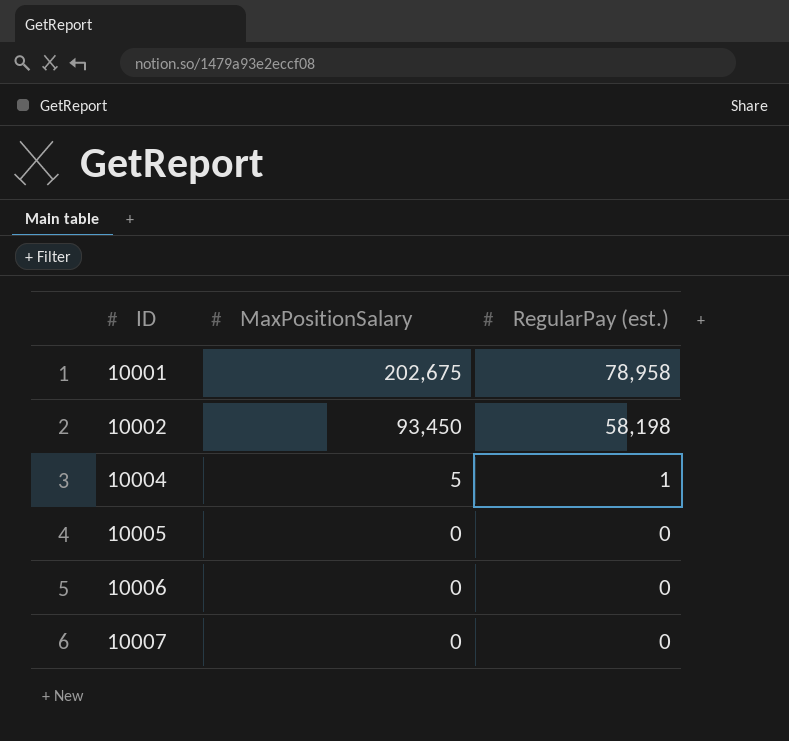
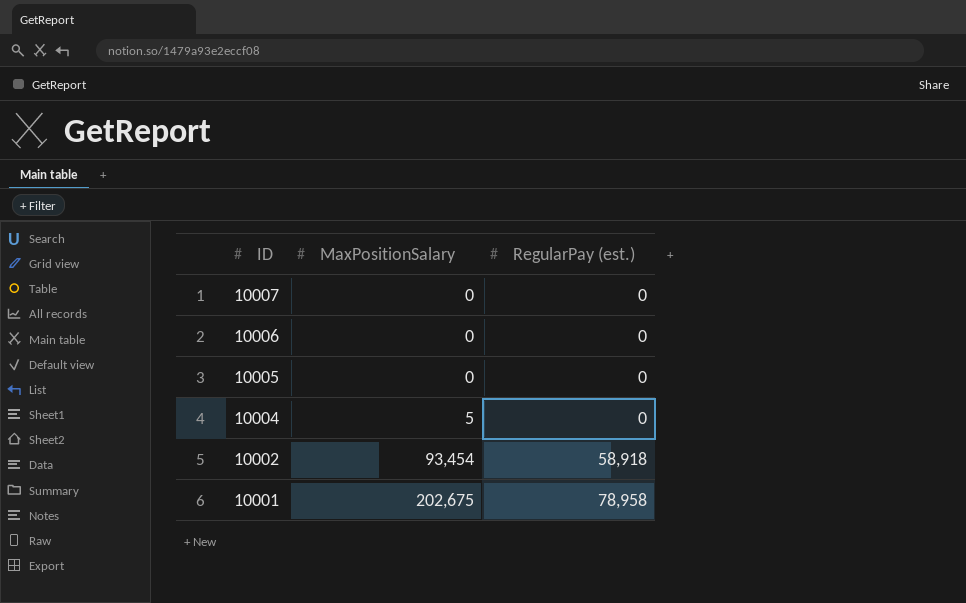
row order: ID ascending -> ID descending
10004 | RegularPay (est.): 1 -> 0
10002 | MaxPositionSalary: 93,450 -> 93,454
10002 | RegularPay (est.): 58,198 -> 58,918

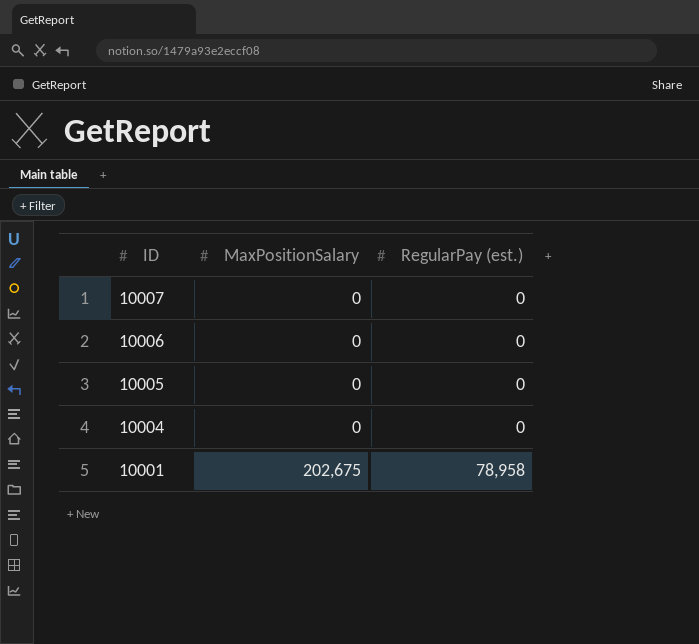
row 10002: 93,454 | 58,918 -> none
10004 | MaxPositionSalary: 5 -> 0

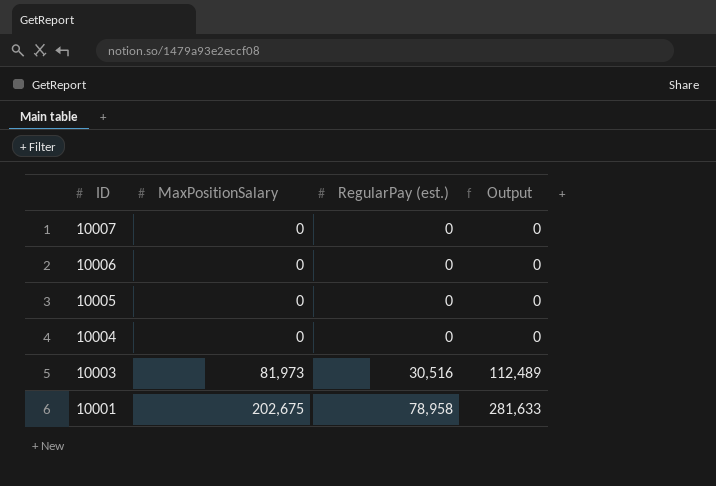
column Output | formula: none -> [MaxPositionSalary] + [RegularPay (est.)]
row 10003: none -> 81,973 | 30,516 | 112,489

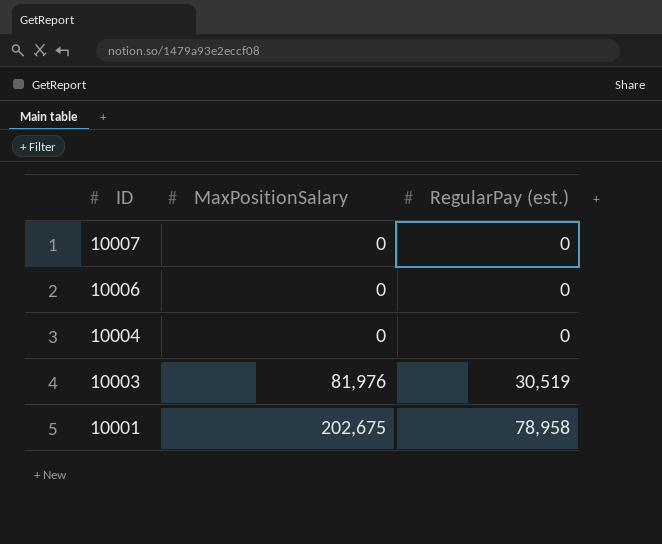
column Output | formula: [MaxPositionSalary] + [RegularPay (est.)] -> none
row 10005: 0 | 0 | 0 -> none
10003 | MaxPositionSalary: 81,973 -> 81,976
10003 | RegularPay (est.): 30,516 -> 30,519

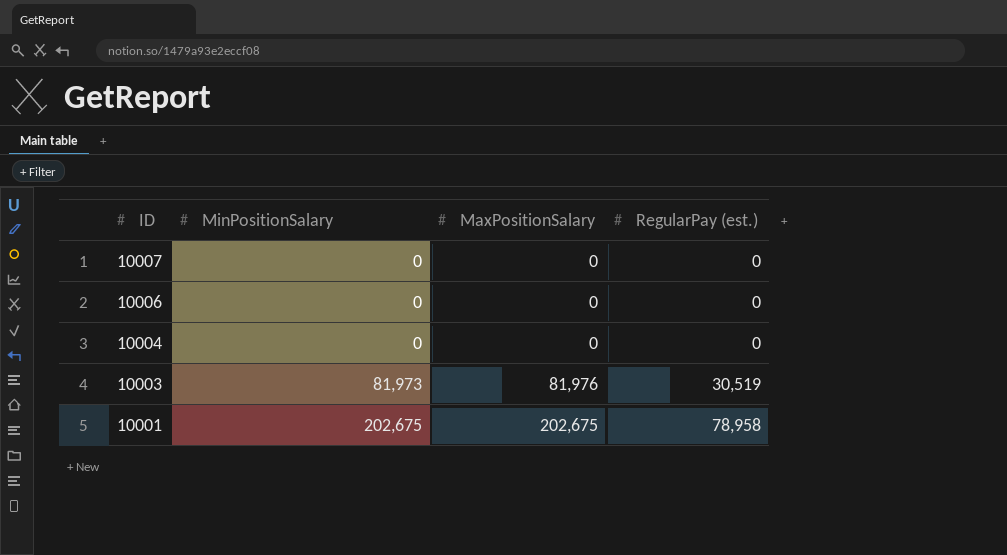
column MinPositionSalary | position: none -> 2

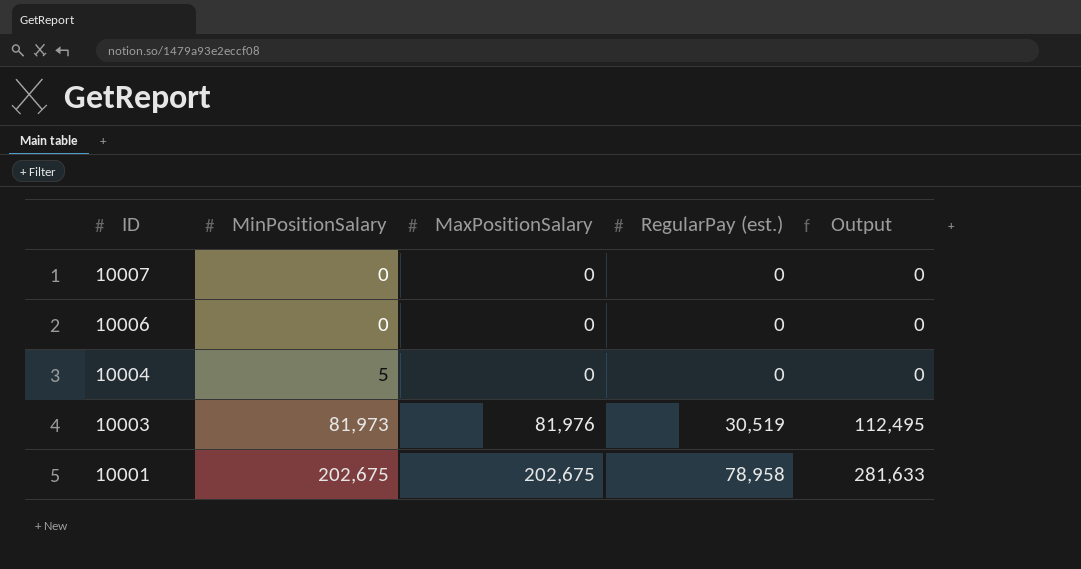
column Output | formula: none -> [MaxPositionSalary] + [RegularPay (est.)]
10004 | MinPositionSalary: 0 -> 5

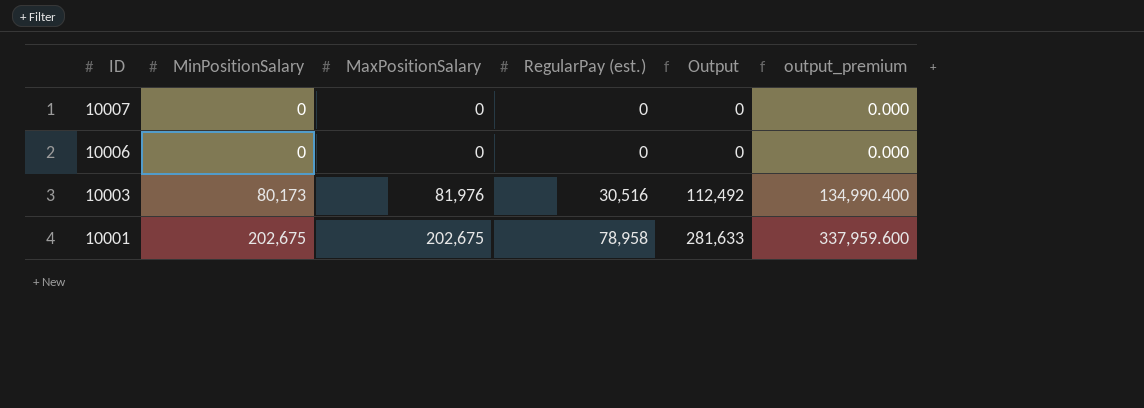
column output_premium | formula: none -> [Output] * 1.2
row 10004: 5 | 0 | 0 | 0 -> none
10003 | MinPositionSalary: 81,973 -> 80,173
10003 | RegularPay (est.): 30,519 -> 30,516
10003 | Output: 112,495 -> 112,492

